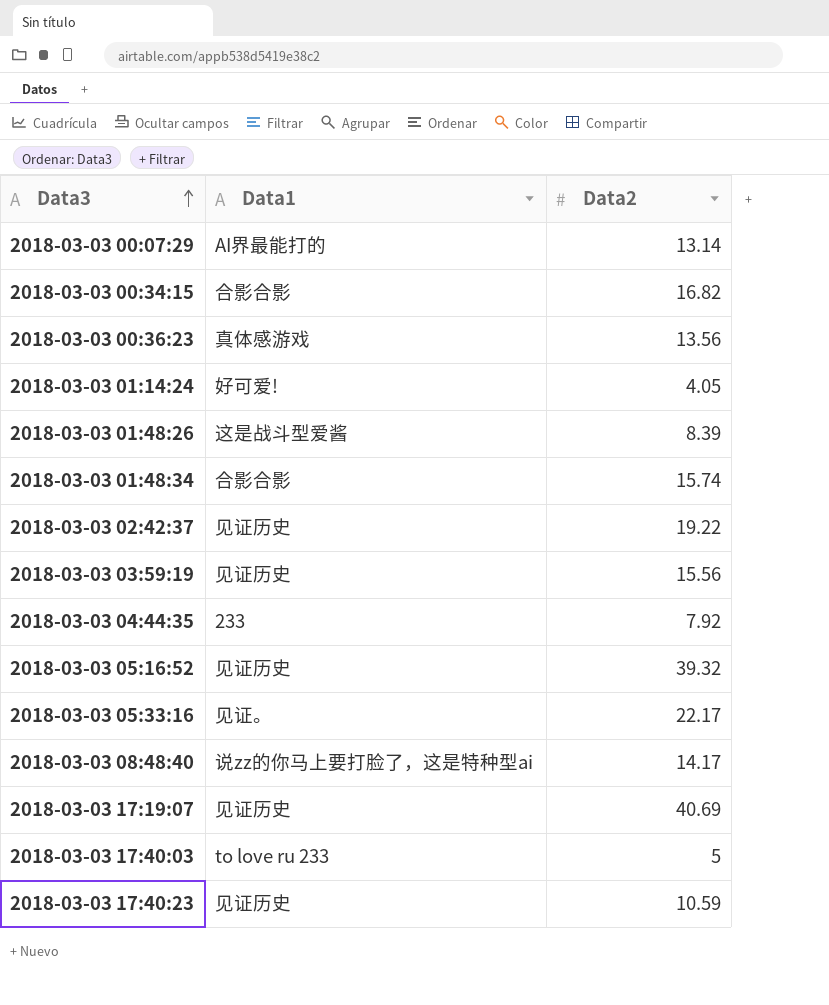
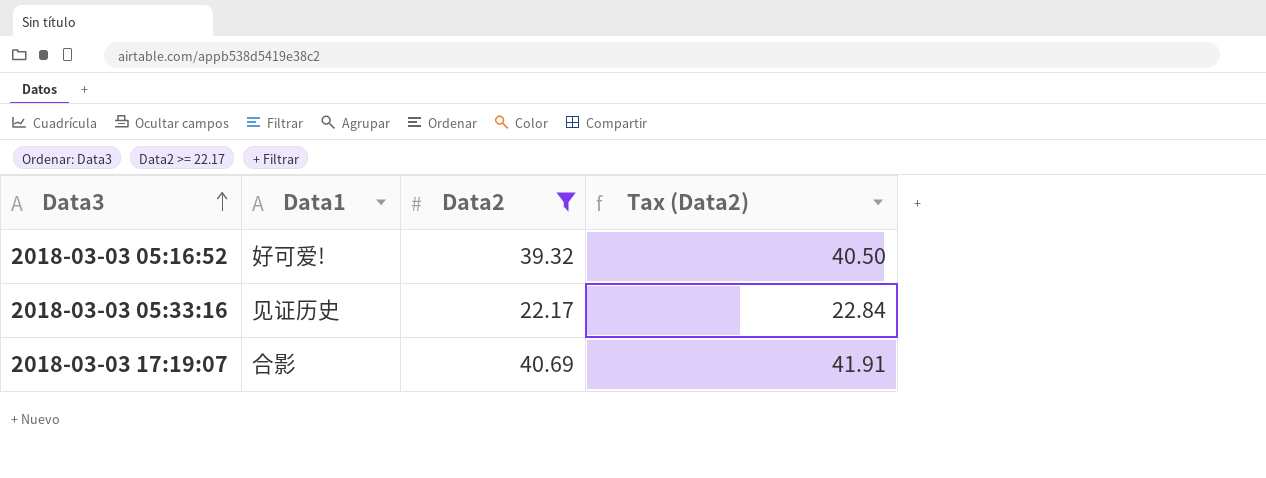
filter: none -> Data2 >= 22.17
column Tax (Data2) | formula: none -> [Data2] * 1.03
2018-03-03 05:16:52 | Data1: 见证历史 -> 好可爱!
2018-03-03 05:33:16 | Data1: 见证。 -> 见证历史
2018-03-03 17:19:07 | Data1: 见证历史 -> 合影

